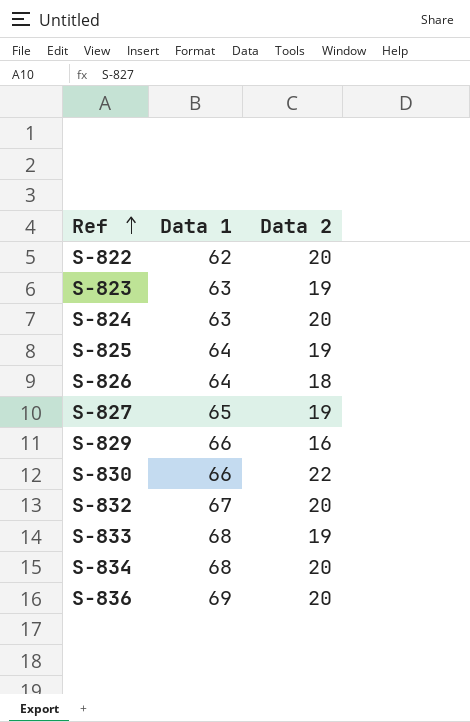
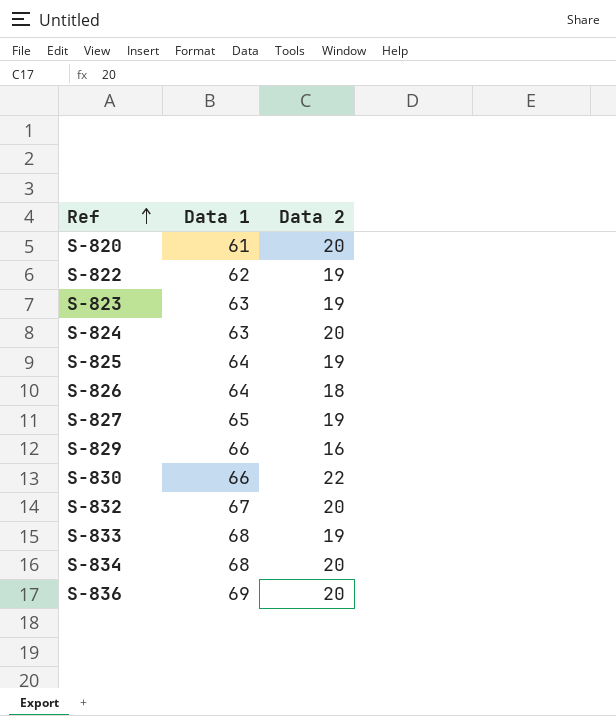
row S-820: none -> 61 | 20
S-822 | Data 2: 20 -> 19

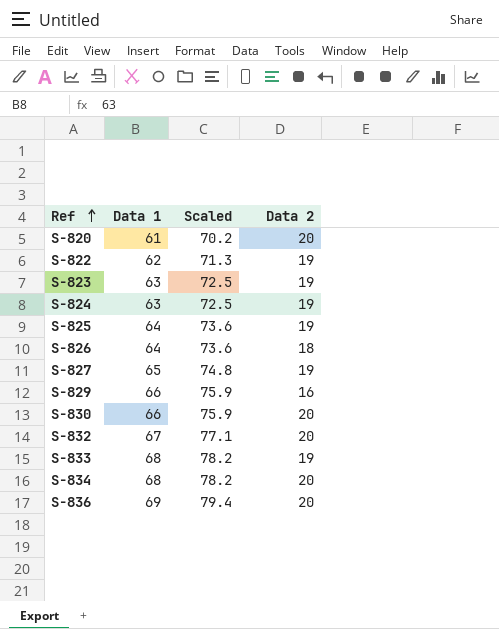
column Scaled | formula: none -> [Data 1] * 1.15
S-824 | Data 2: 20 -> 19
S-830 | Data 2: 22 -> 20

